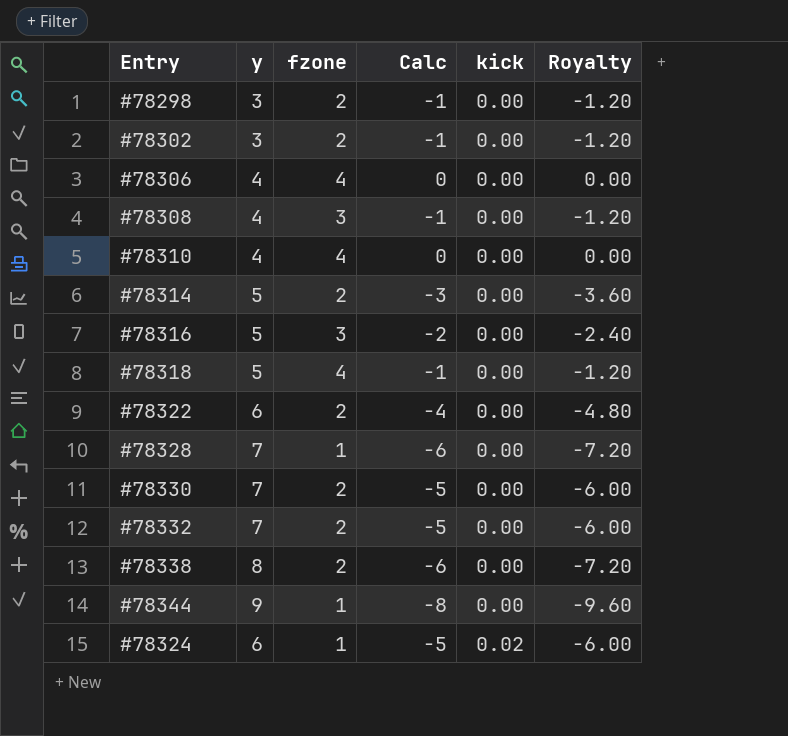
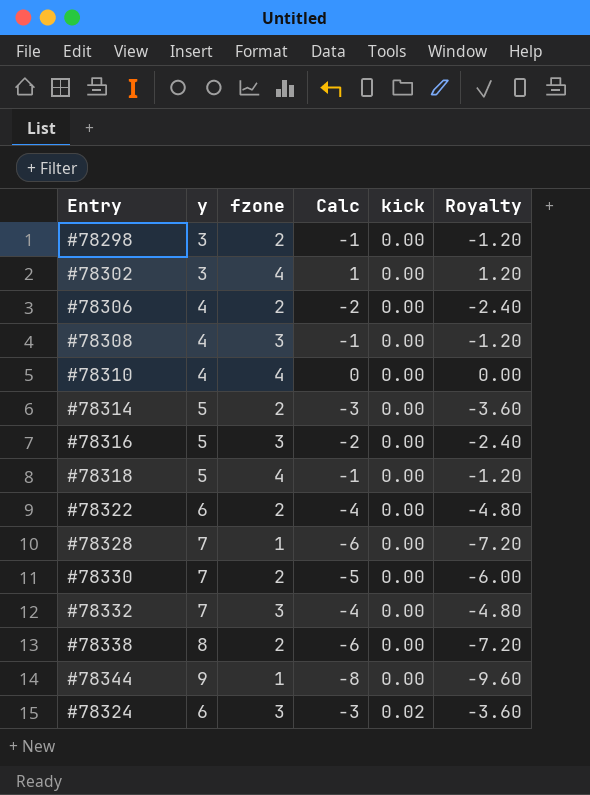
#78302 | fzone: 2 -> 4
#78302 | Calc: -1 -> 1
#78302 | Royalty: -1.20 -> 1.20
#78306 | fzone: 4 -> 2
#78306 | Calc: 0 -> -2
#78306 | Royalty: 0.00 -> -2.40
#78332 | fzone: 2 -> 3
#78332 | Calc: -5 -> -4
#78332 | Royalty: -6.00 -> -4.80
#78324 | fzone: 1 -> 3
#78324 | Calc: -5 -> -3
#78324 | Royalty: -6.00 -> -3.60

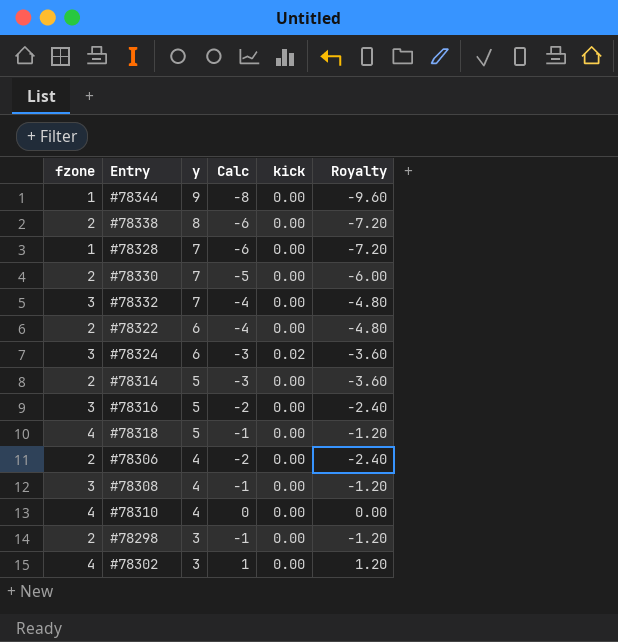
row order: kick ascending -> y descending
column fzone | position: 3 -> 1

